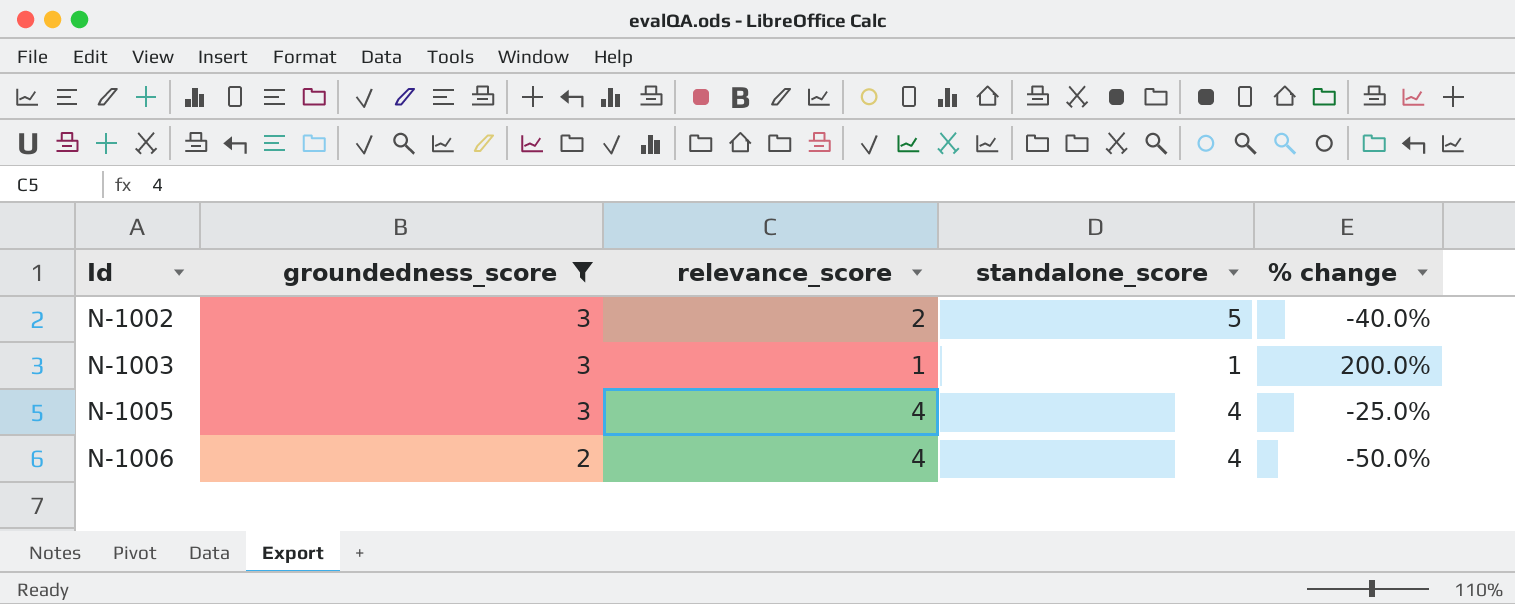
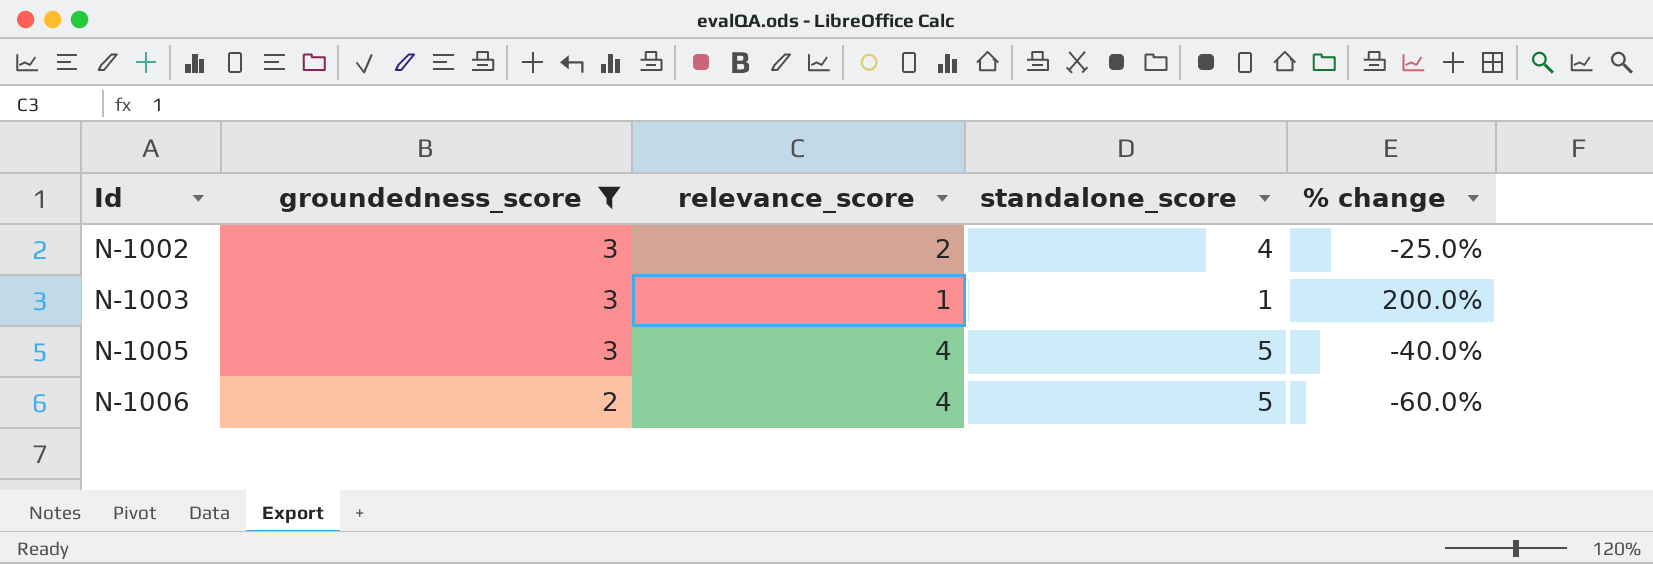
N-1002 | standalone_score: 5 -> 4
N-1002 | % change: -40.0% -> -25.0%
N-1005 | standalone_score: 4 -> 5
N-1005 | % change: -25.0% -> -40.0%
N-1006 | standalone_score: 4 -> 5
N-1006 | % change: -50.0% -> -60.0%

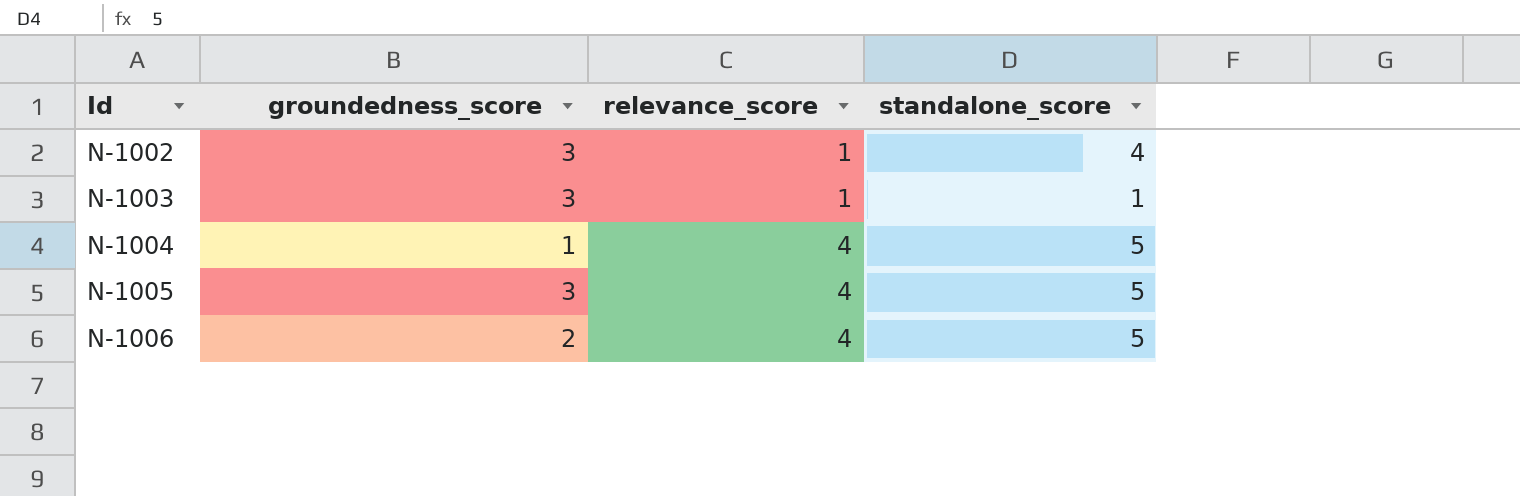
filter: groundedness_score != 1 -> none
column % change | formula: ([groundedness_score] - [standalone_score]) / [standalone_score] -> none
N-1002 | relevance_score: 2 -> 1

